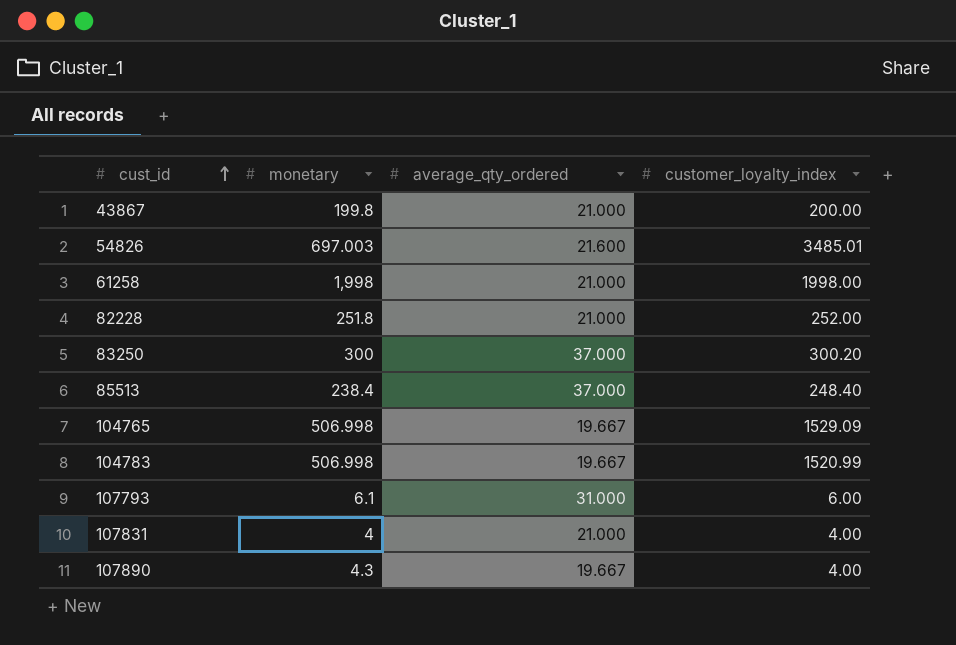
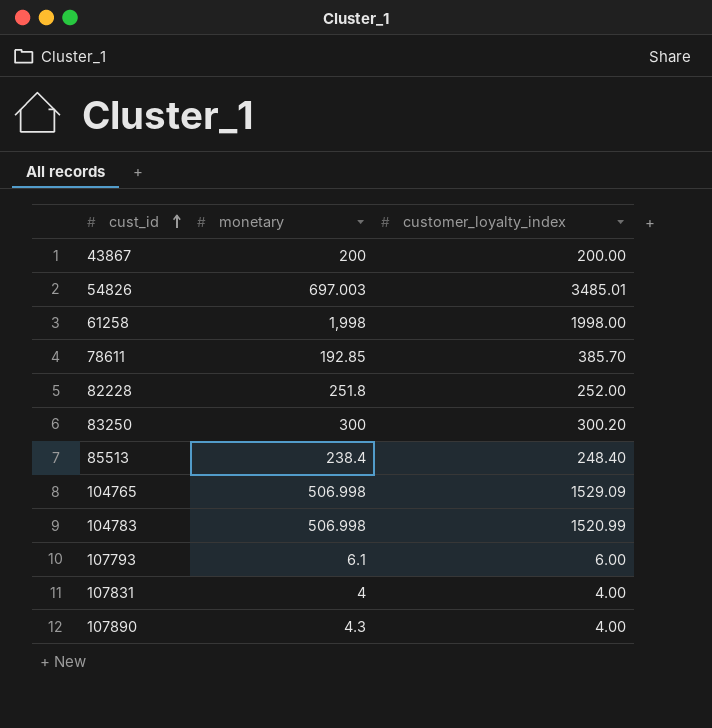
column average_qty_ordered | position: 3 -> none
43867 | monetary: 199.8 -> 200
row 78611: none -> 192.85 | 385.70

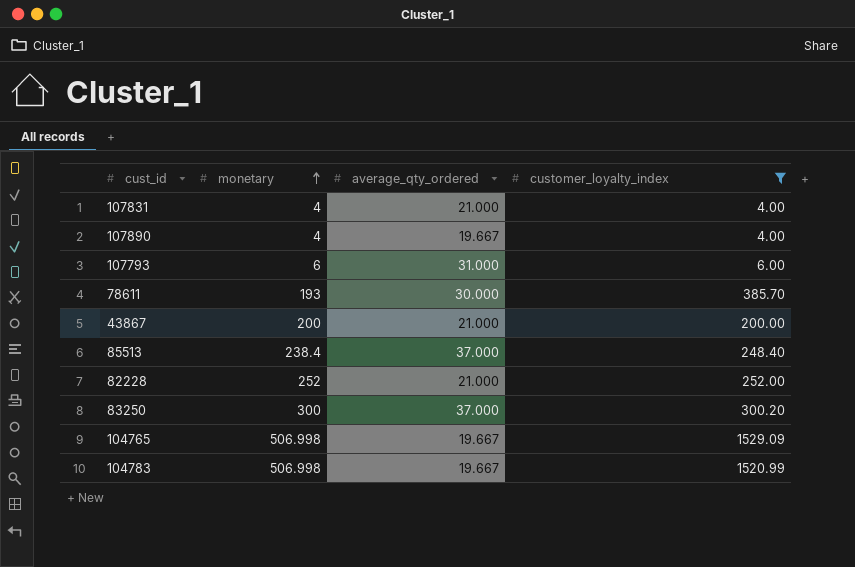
filter: none -> customer_loyalty_index <= 1529.09
row order: cust_id ascending -> monetary ascending
column average_qty_ordered | position: none -> 3
107890 | monetary: 4.3 -> 4
107793 | monetary: 6.1 -> 6
78611 | monetary: 192.85 -> 193
82228 | monetary: 251.8 -> 252

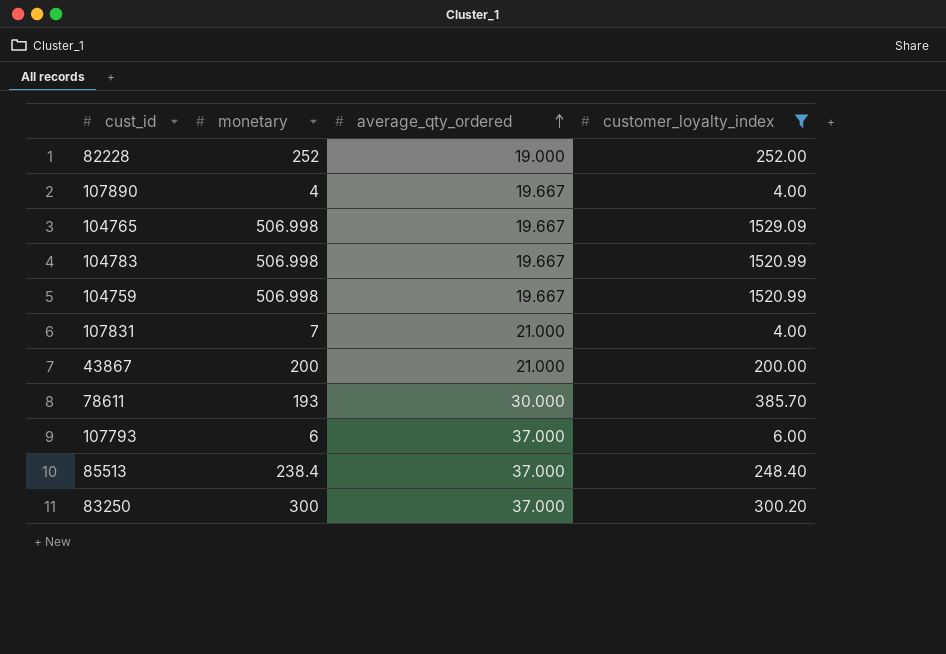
row order: monetary ascending -> average_qty_ordered ascending
82228 | average_qty_ordered: 21.000 -> 19.000
row 104759: none -> 506.998 | 19.667 | 1520.99
107831 | monetary: 4 -> 7
107793 | average_qty_ordered: 31.000 -> 37.000

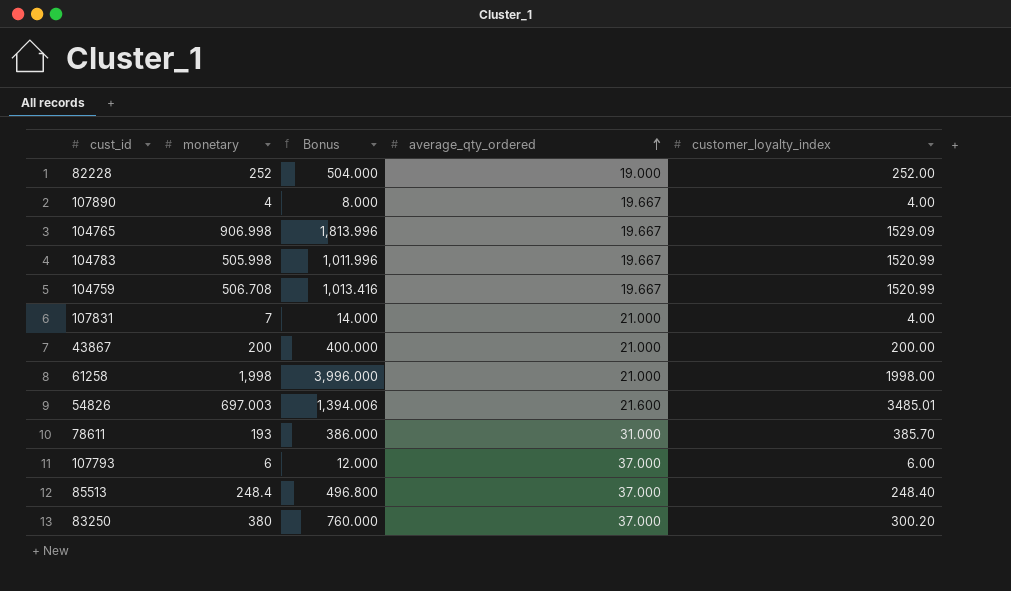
filter: customer_loyalty_index <= 1529.09 -> none
column Bonus | formula: none -> [monetary] * 2
104765 | monetary: 506.998 -> 906.998
104783 | monetary: 506.998 -> 505.998
104759 | monetary: 506.998 -> 506.708
78611 | average_qty_ordered: 30.000 -> 31.000
85513 | monetary: 238.4 -> 248.4
83250 | monetary: 300 -> 380

